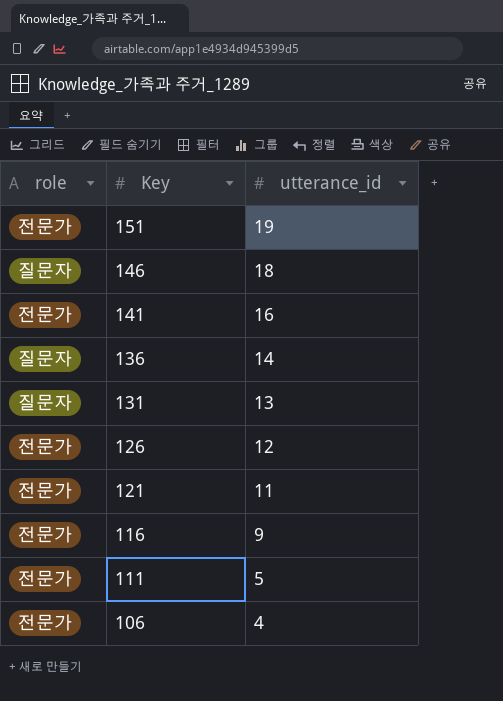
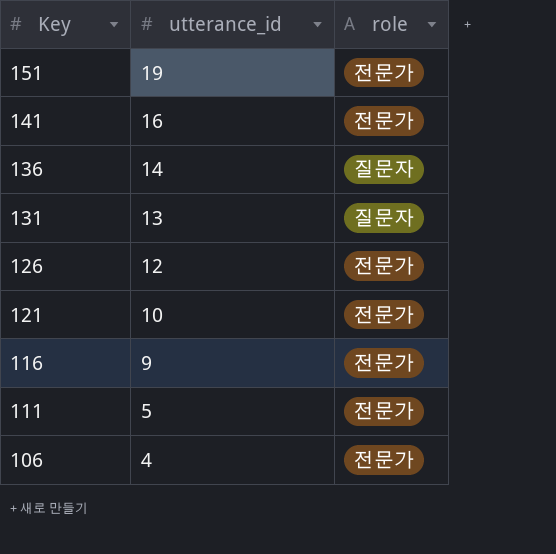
column role | position: 1 -> 3
row 146: 질문자 | 18 -> none
121 | utterance_id: 11 -> 10

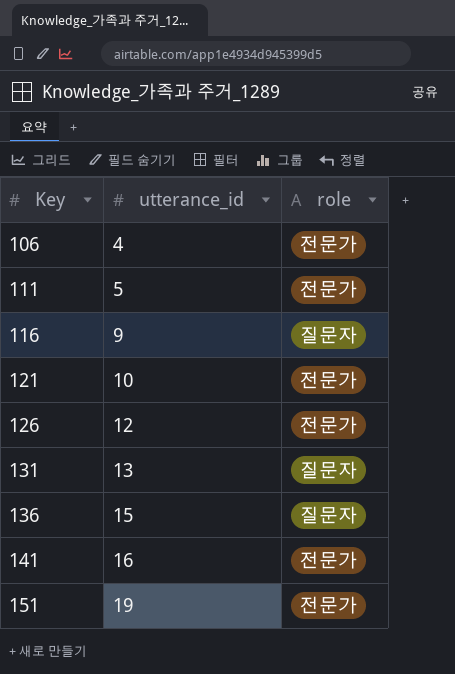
row order: Key descending -> Key ascending
116 | role: 전문가 -> 질문자
136 | utterance_id: 14 -> 15

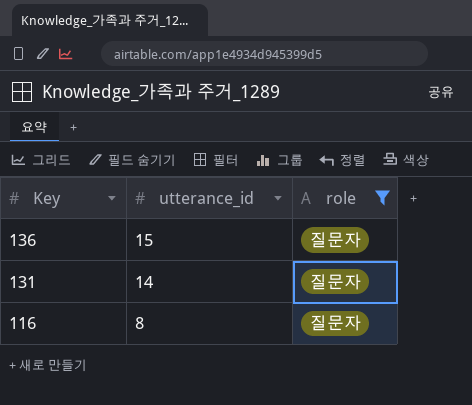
filter: none -> role = 질문자
row order: Key ascending -> Key descending
131 | utterance_id: 13 -> 14
116 | utterance_id: 9 -> 8

